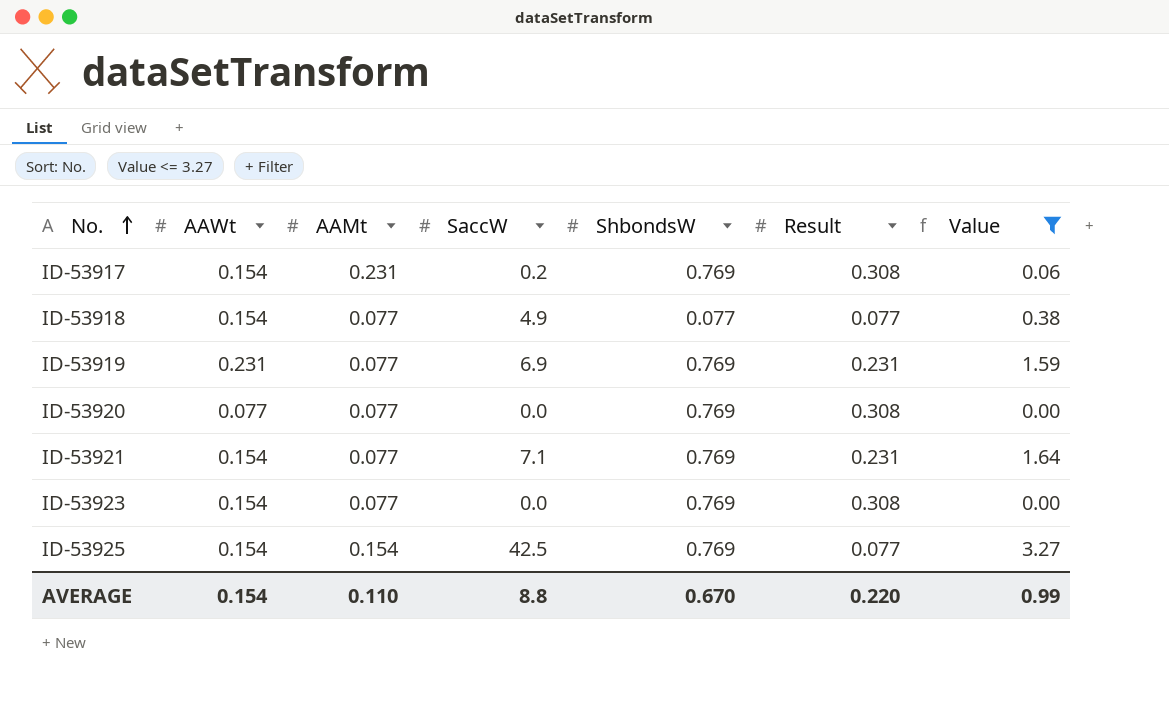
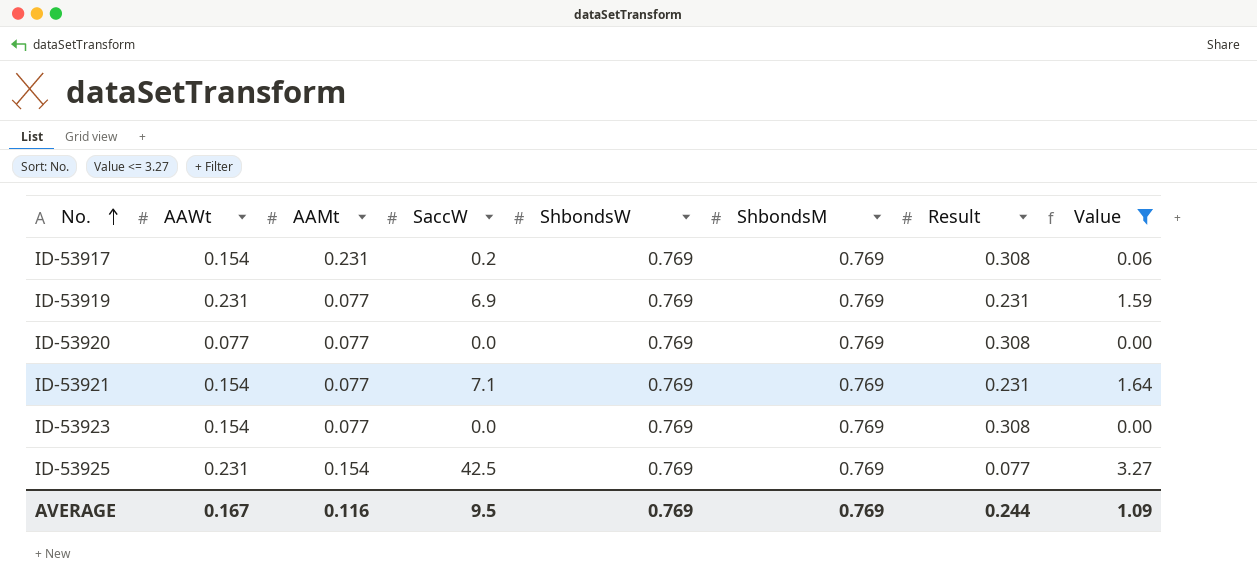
column ShbondsM | position: none -> 6
row ID-53918: 0.154 | 0.077 | 4.9 | 0.077 | 0.077 | 0.38 -> none
ID-53925 | AAWt: 0.154 -> 0.231
AVERAGE | AAWt: 0.154 -> 0.167
AVERAGE | AAMt: 0.110 -> 0.116
AVERAGE | SaccW: 8.8 -> 9.5
AVERAGE | ShbondsW: 0.670 -> 0.769
AVERAGE | Result: 0.220 -> 0.244
AVERAGE | Value: 0.99 -> 1.09

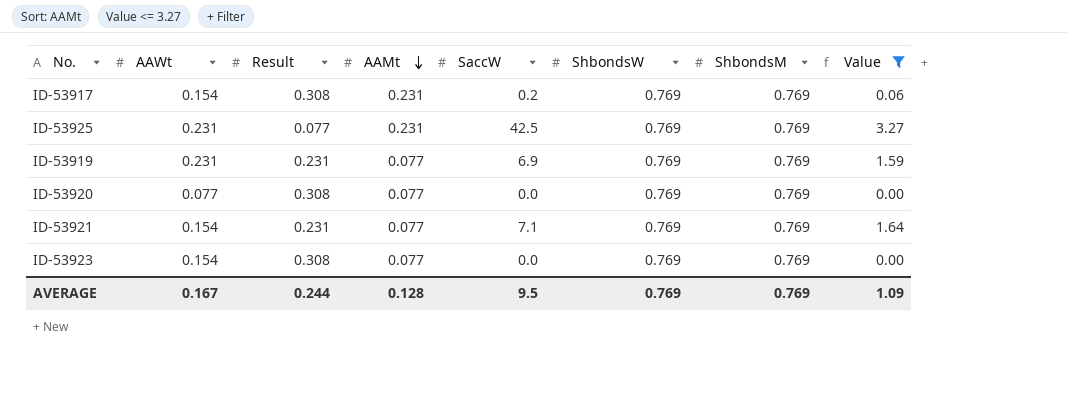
row order: No. ascending -> AAMt descending
column Result | position: 7 -> 3
ID-53925 | AAMt: 0.154 -> 0.231
AVERAGE | AAMt: 0.116 -> 0.128

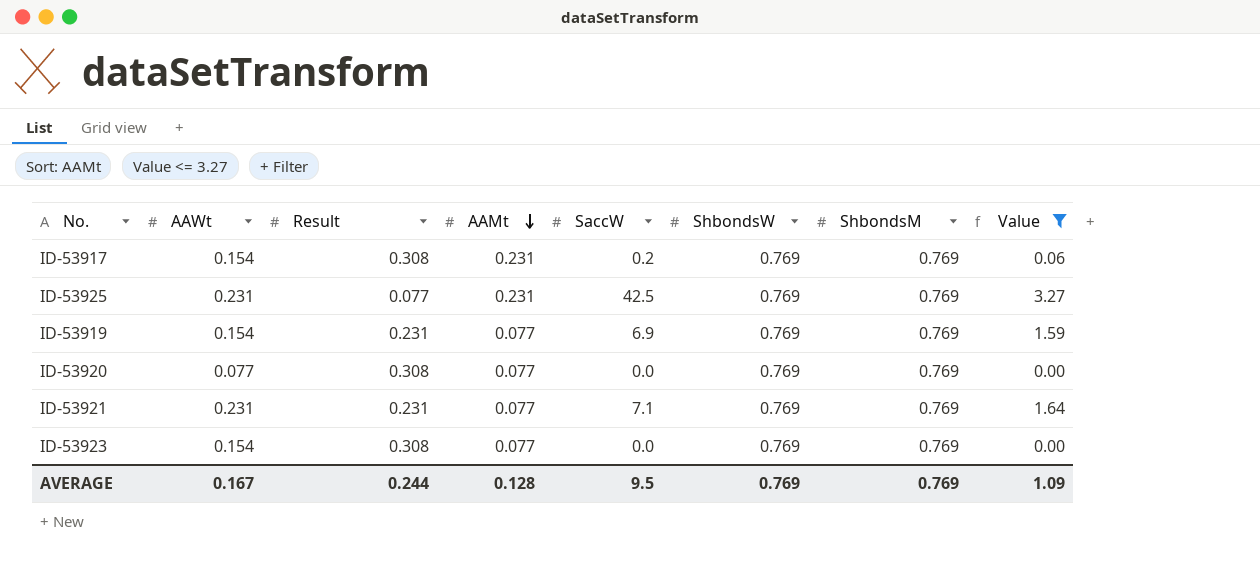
ID-53919 | AAWt: 0.231 -> 0.154
ID-53921 | AAWt: 0.154 -> 0.231

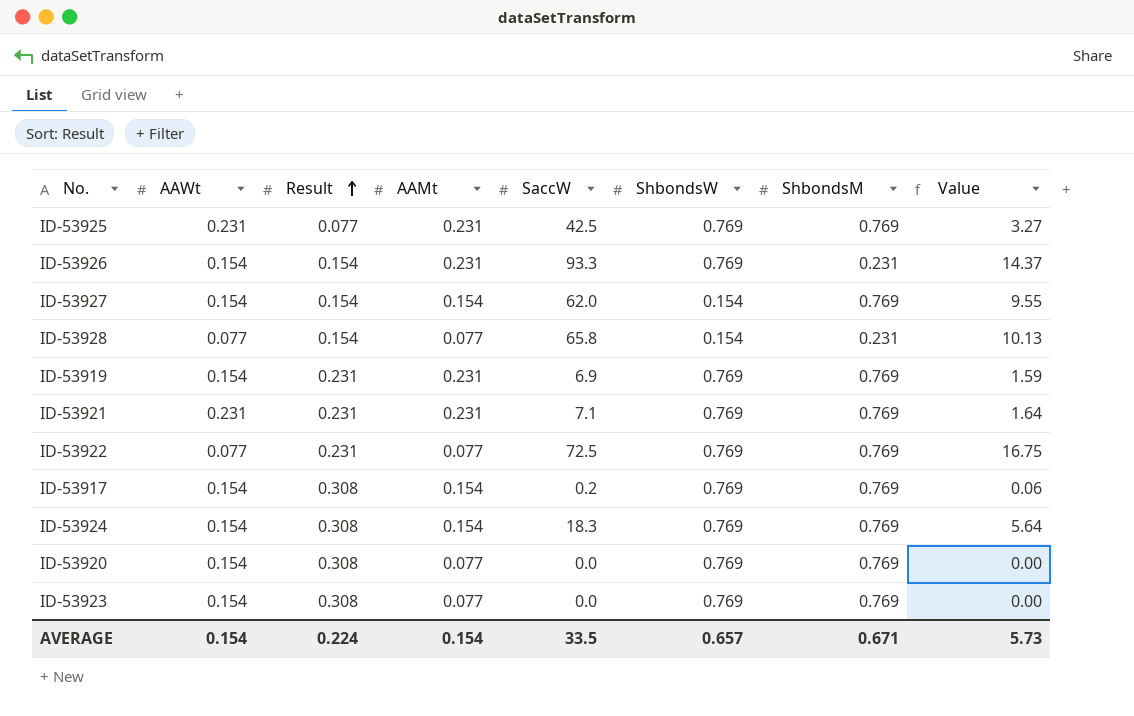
filter: Value <= 3.27 -> none
row order: AAMt descending -> Result ascending
ID-53919 | AAMt: 0.077 -> 0.231
ID-53921 | AAMt: 0.077 -> 0.231
ID-53917 | AAMt: 0.231 -> 0.154
ID-53920 | AAWt: 0.077 -> 0.154
AVERAGE | AAWt: 0.167 -> 0.154
AVERAGE | Result: 0.244 -> 0.224
AVERAGE | AAMt: 0.128 -> 0.154
AVERAGE | SaccW: 9.5 -> 33.5
AVERAGE | ShbondsW: 0.769 -> 0.657
AVERAGE | ShbondsM: 0.769 -> 0.671
AVERAGE | Value: 1.09 -> 5.73

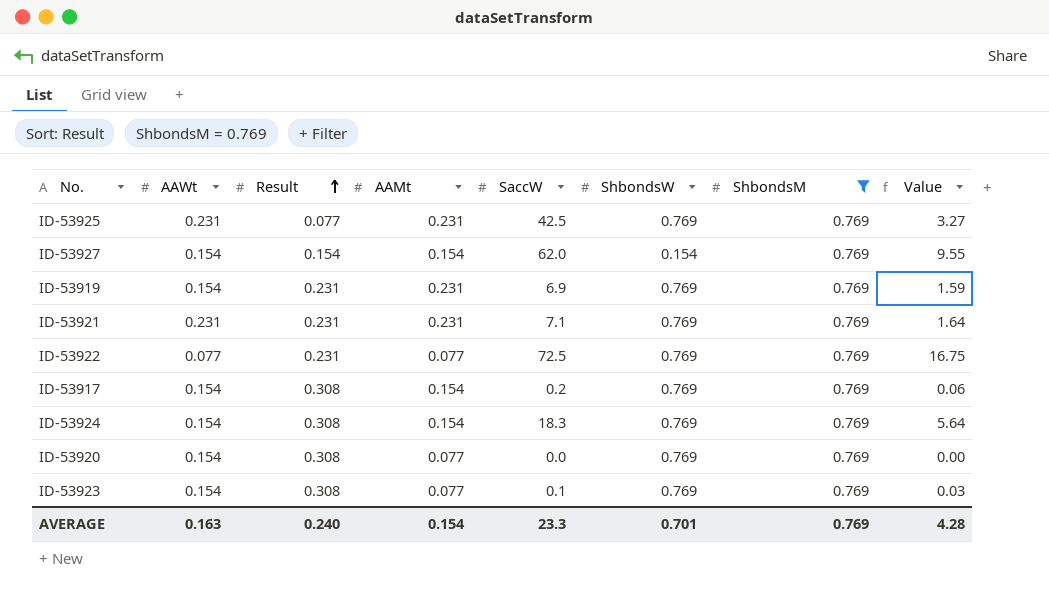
filter: none -> ShbondsM = 0.769
ID-53923 | SaccW: 0.0 -> 0.1
ID-53923 | Value: 0.00 -> 0.03
AVERAGE | AAWt: 0.154 -> 0.163
AVERAGE | Result: 0.224 -> 0.240
AVERAGE | SaccW: 33.5 -> 23.3
AVERAGE | ShbondsW: 0.657 -> 0.701
AVERAGE | ShbondsM: 0.671 -> 0.769
AVERAGE | Value: 5.73 -> 4.28

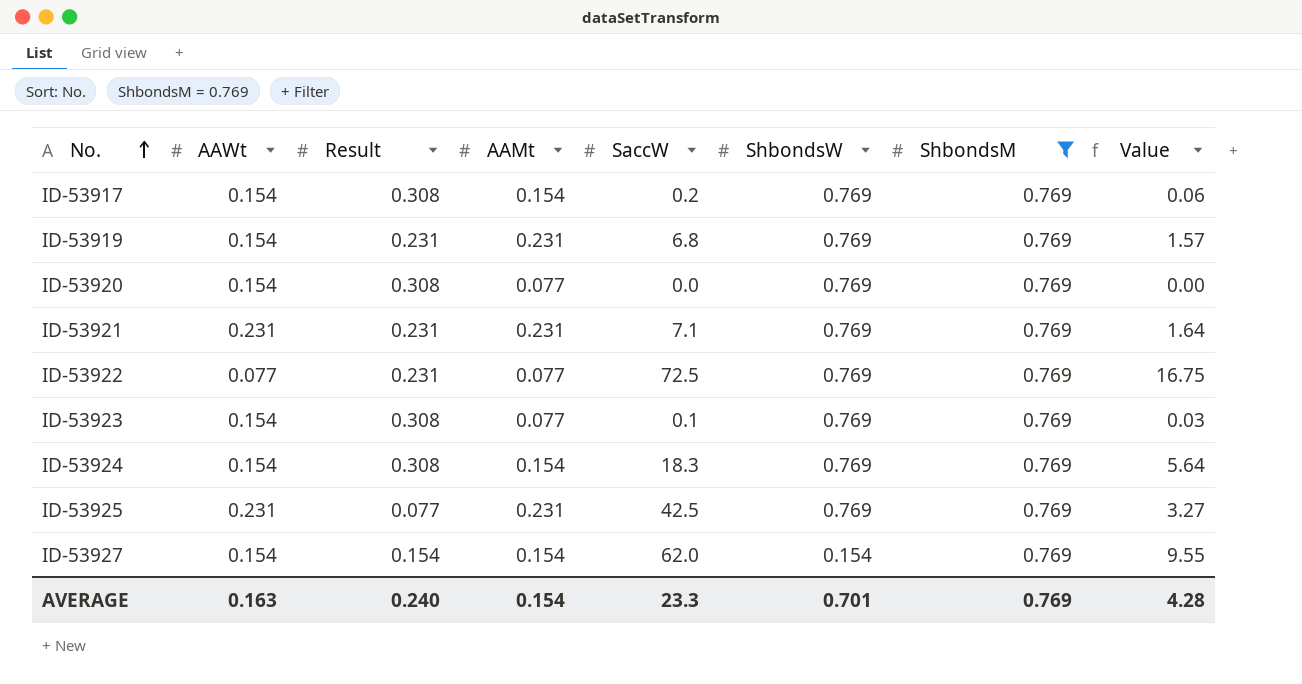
row order: Result ascending -> No. ascending
ID-53919 | SaccW: 6.9 -> 6.8
ID-53919 | Value: 1.59 -> 1.57

